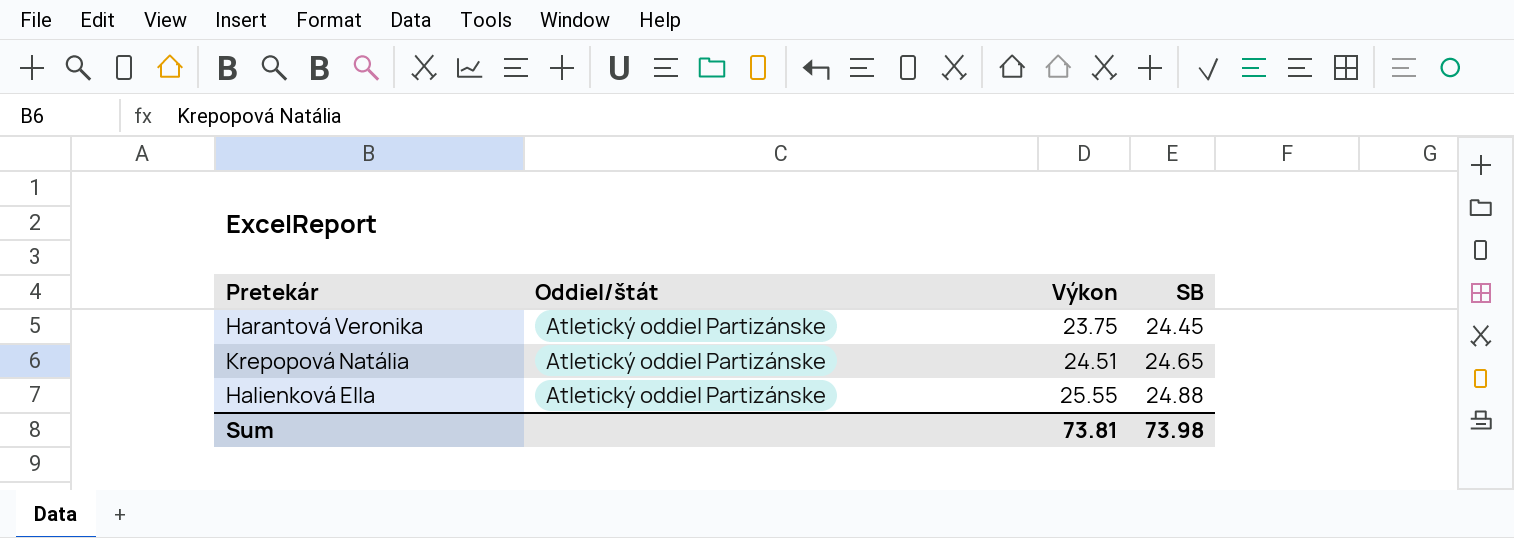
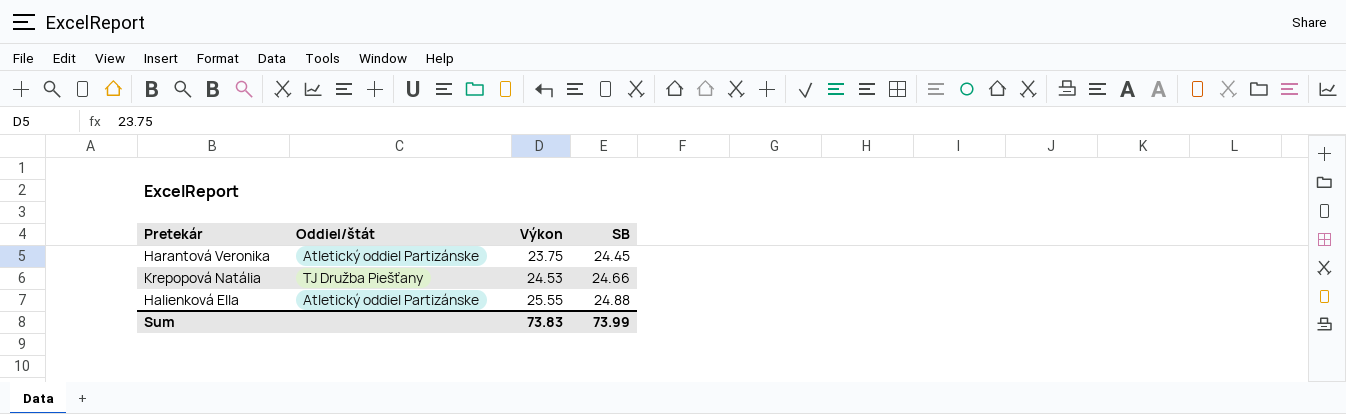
Krepopová Natália | Oddiel/štát: Atletický oddiel Partizánske -> TJ Družba Piešťany
Krepopová Natália | Výkon: 24.51 -> 24.53
Krepopová Natália | SB: 24.65 -> 24.66
Sum | Výkon: 73.81 -> 73.83
Sum | SB: 73.98 -> 73.99

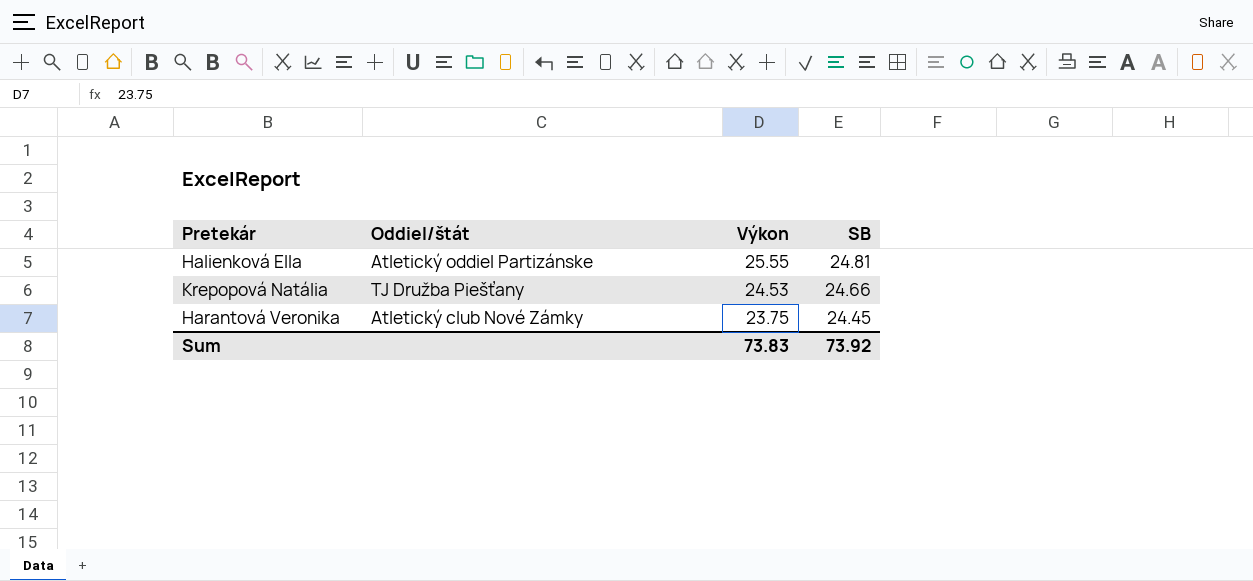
row order: Výkon ascending -> Výkon descending
Halienková Ella | SB: 24.88 -> 24.81
Harantová Veronika | Oddiel/štát: Atletický oddiel Partizánske -> Atletický club Nové Zámky
Sum | SB: 73.99 -> 73.92

